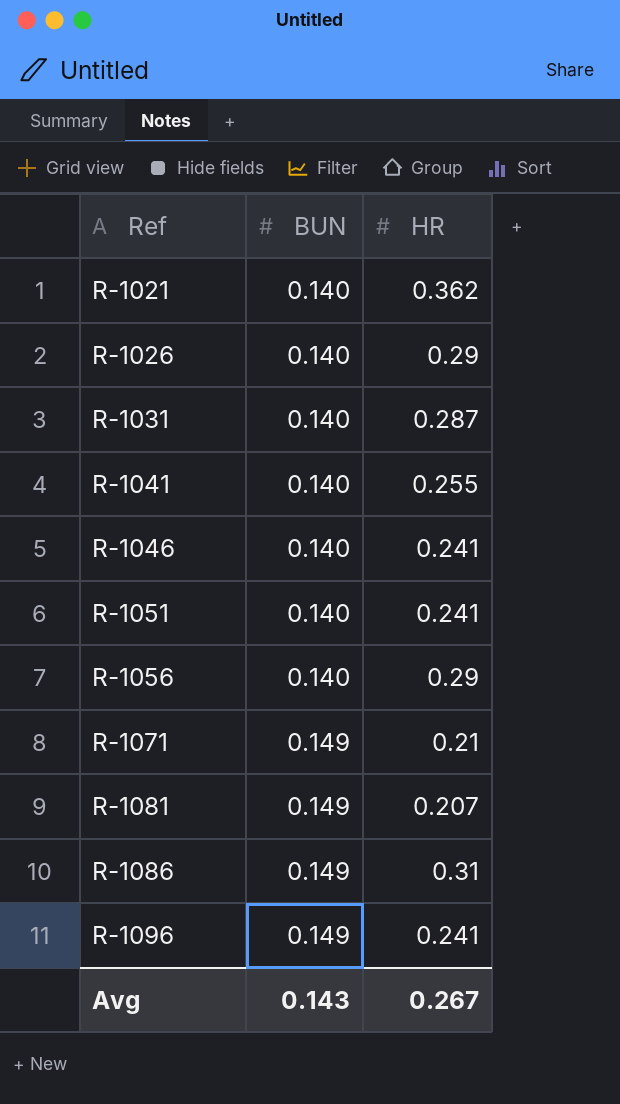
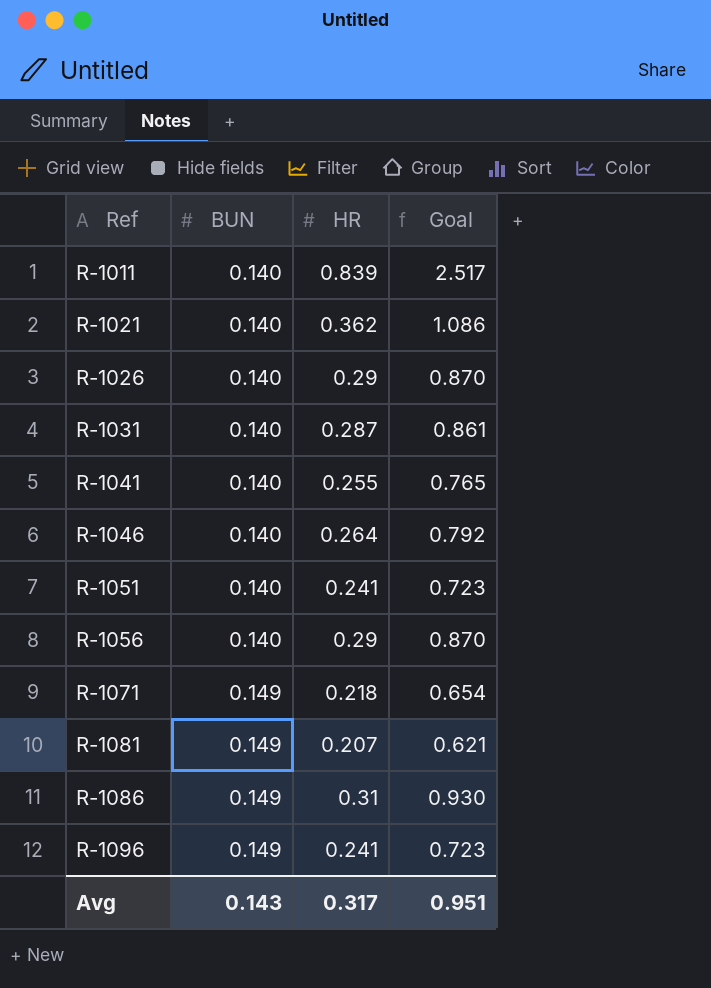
column Goal | formula: none -> [HR] * 3
row R-1011: none -> 0.140 | 0.839 | 2.517
R-1046 | HR: 0.241 -> 0.264
R-1071 | HR: 0.21 -> 0.218
Avg | HR: 0.267 -> 0.317

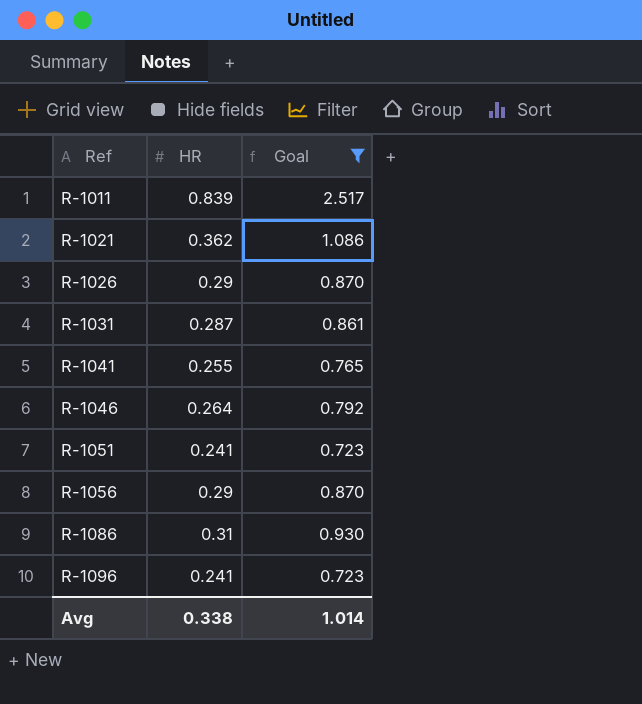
filter: none -> Goal >= 0.723
column BUN | position: 2 -> none
Avg | HR: 0.317 -> 0.338
Avg | Goal: 0.951 -> 1.014

